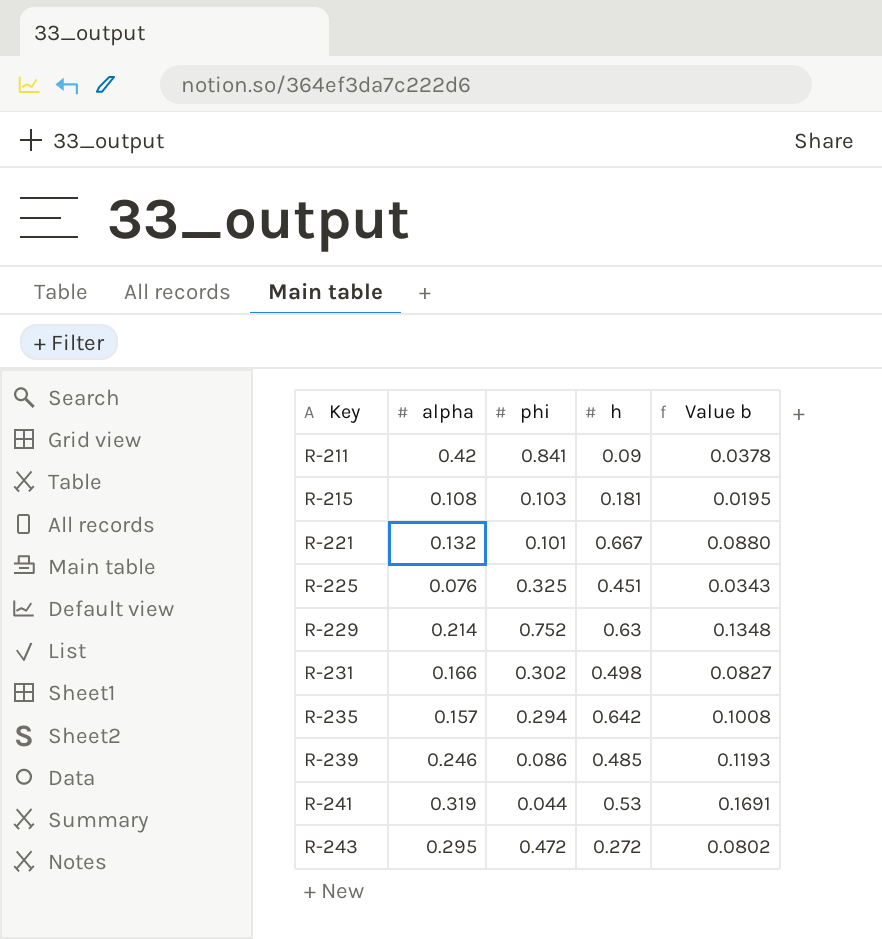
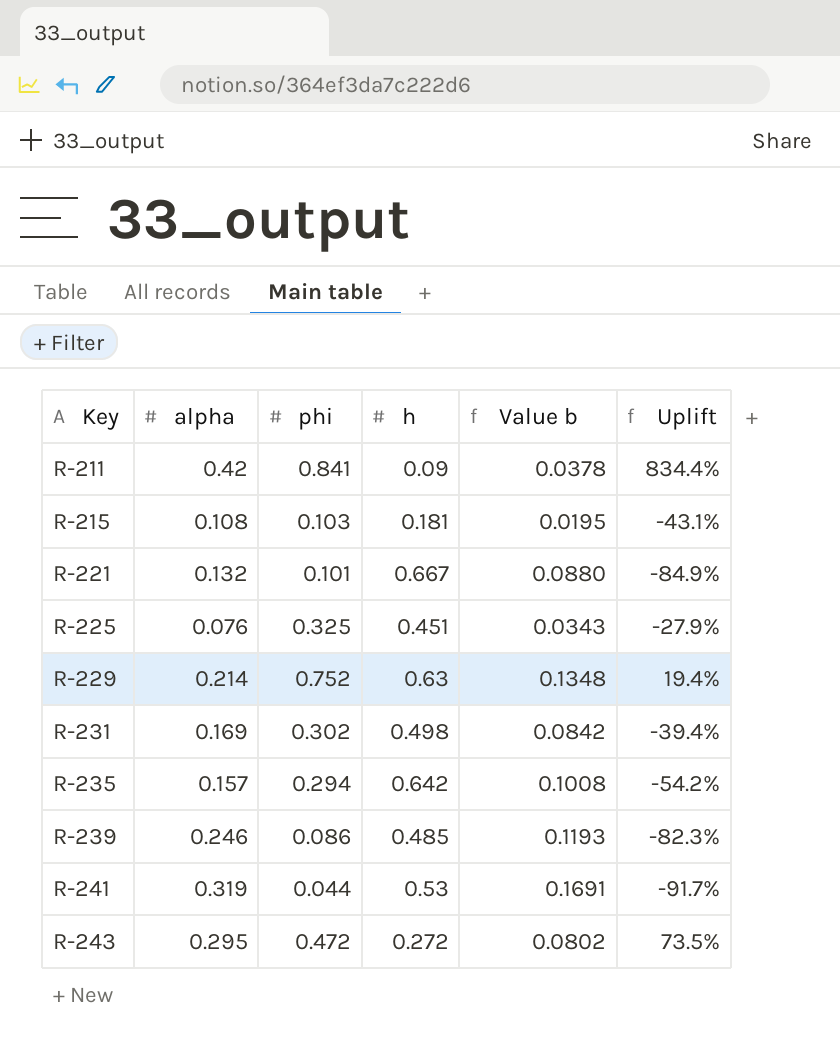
column Uplift | formula: none -> ([phi] - [h]) / [h]
R-231 | alpha: 0.166 -> 0.169
R-231 | Value b: 0.0827 -> 0.0842

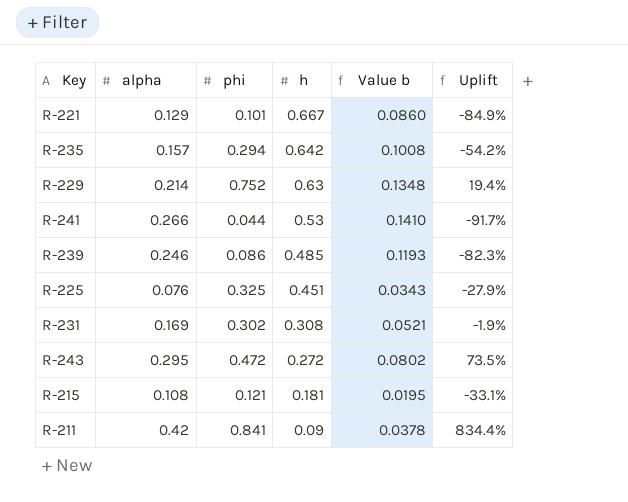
row order: Key ascending -> h descending
R-221 | alpha: 0.132 -> 0.129
R-221 | Value b: 0.0880 -> 0.0860
R-241 | alpha: 0.319 -> 0.266
R-241 | Value b: 0.1691 -> 0.1410
R-231 | h: 0.498 -> 0.308
R-231 | Value b: 0.0842 -> 0.0521
R-231 | Uplift: -39.4% -> -1.9%
R-215 | phi: 0.103 -> 0.121
R-215 | Uplift: -43.1% -> -33.1%

